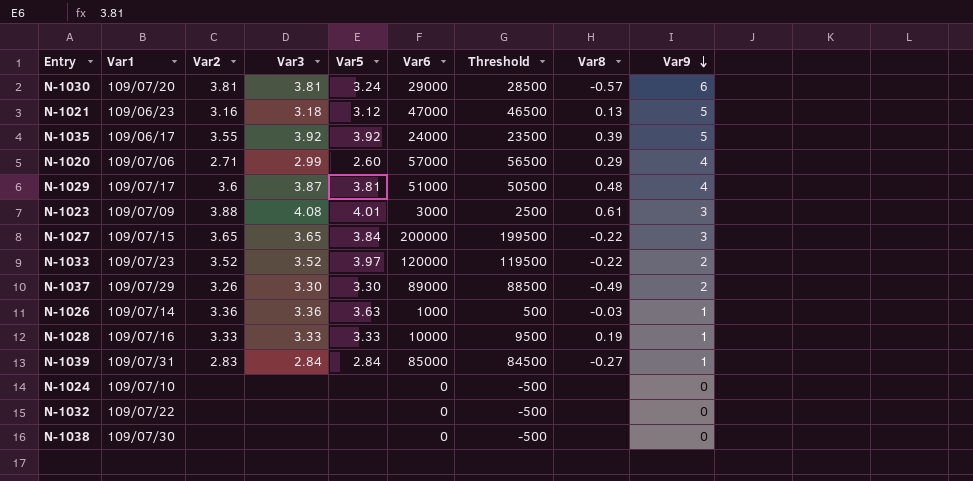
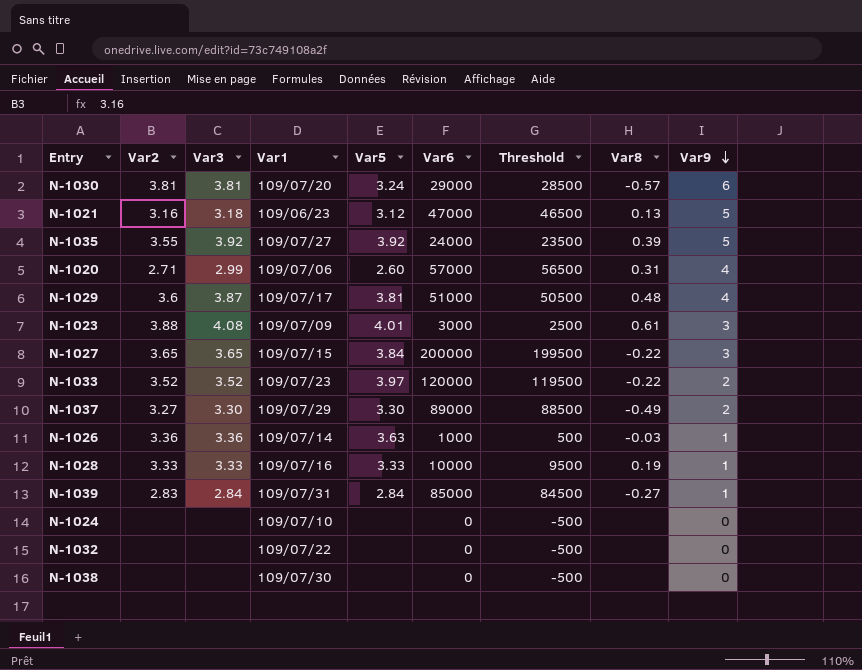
column Var1 | position: 2 -> 4
N-1035 | Var1: 109/06/17 -> 109/07/27
N-1020 | Var8: 0.29 -> 0.31
N-1037 | Var2: 3.26 -> 3.27

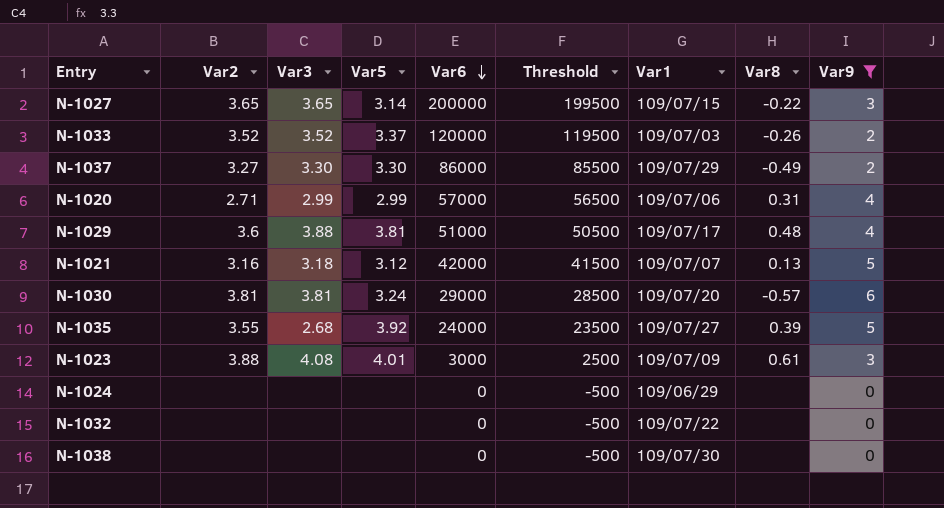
filter: none -> Var9 != 1
row order: Var9 descending -> Var6 descending
column Var1 | position: 4 -> 7
N-1027 | Var5: 3.84 -> 3.14
N-1033 | Var5: 3.97 -> 3.37
N-1033 | Var1: 109/07/23 -> 109/07/03
N-1033 | Var8: -0.22 -> -0.26
N-1037 | Var6: 89000 -> 86000
N-1037 | Threshold: 88500 -> 85500
N-1020 | Var5: 2.60 -> 2.99
N-1029 | Var3: 3.87 -> 3.88
N-1021 | Var6: 47000 -> 42000
N-1021 | Threshold: 46500 -> 41500
N-1021 | Var1: 109/06/23 -> 109/07/07
N-1035 | Var3: 3.92 -> 2.68
N-1024 | Var1: 109/07/10 -> 109/06/29

